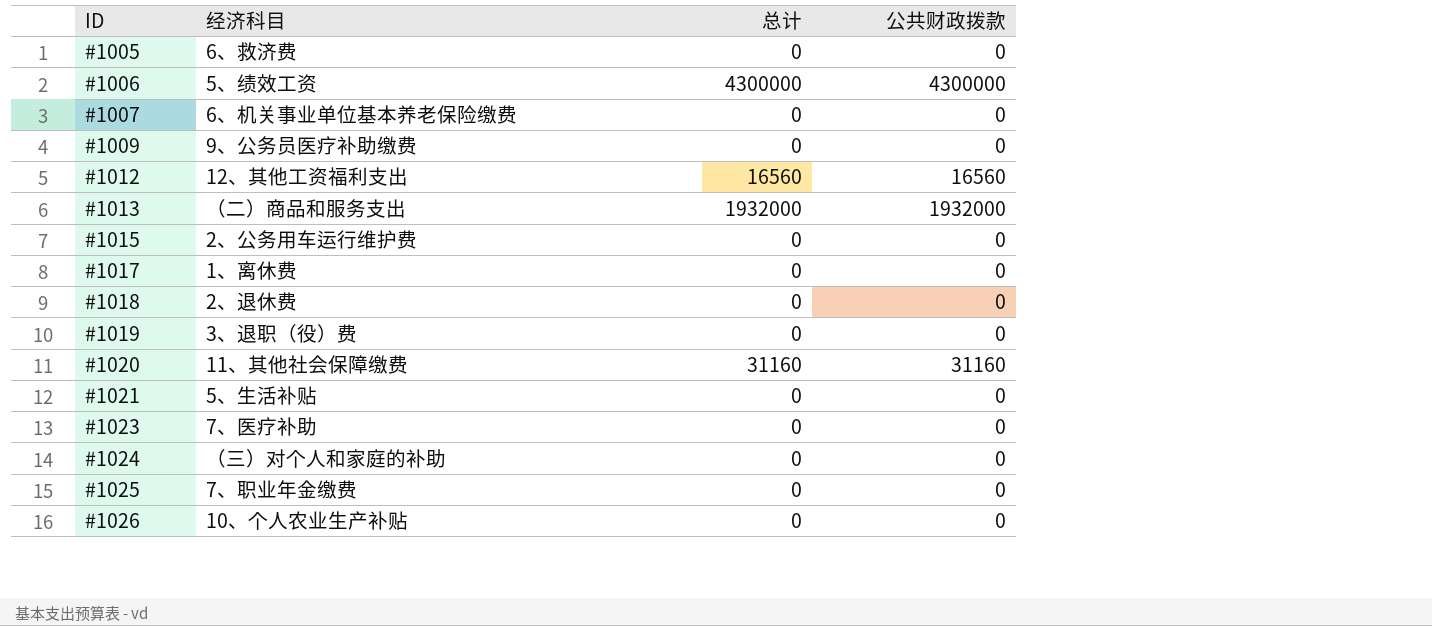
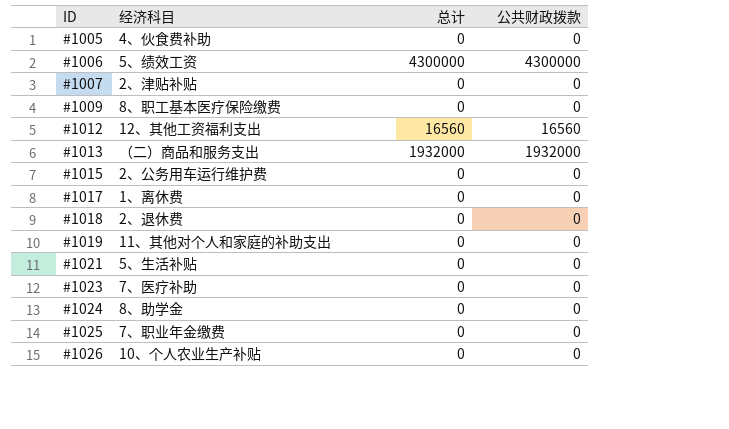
row #1020: 11、其他社会保障缴费 | 31160 | 31160 -> none
#1005 | 经济科目: 6、救济费 -> 4、伙食费补助
#1007 | 经济科目: 6、机关事业单位基本养老保险缴费 -> 2、津贴补贴
#1009 | 经济科目: 9、公务员医疗补助缴费 -> 8、职工基本医疗保险缴费
#1019 | 经济科目: 3、退职（役）费 -> 11、其他对个人和家庭的补助支出
#1024 | 经济科目: （三）对个人和家庭的补助 -> 8、助学金

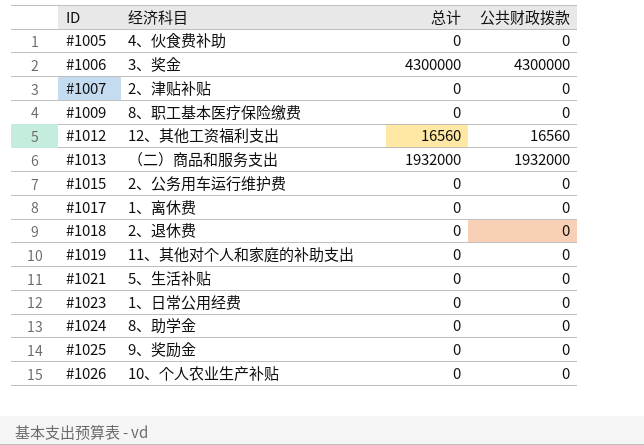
#1006 | 经济科目: 5、绩效工资 -> 3、奖金
#1023 | 经济科目: 7、医疗补助 -> 1、日常公用经费
#1025 | 经济科目: 7、职业年金缴费 -> 9、奖励金

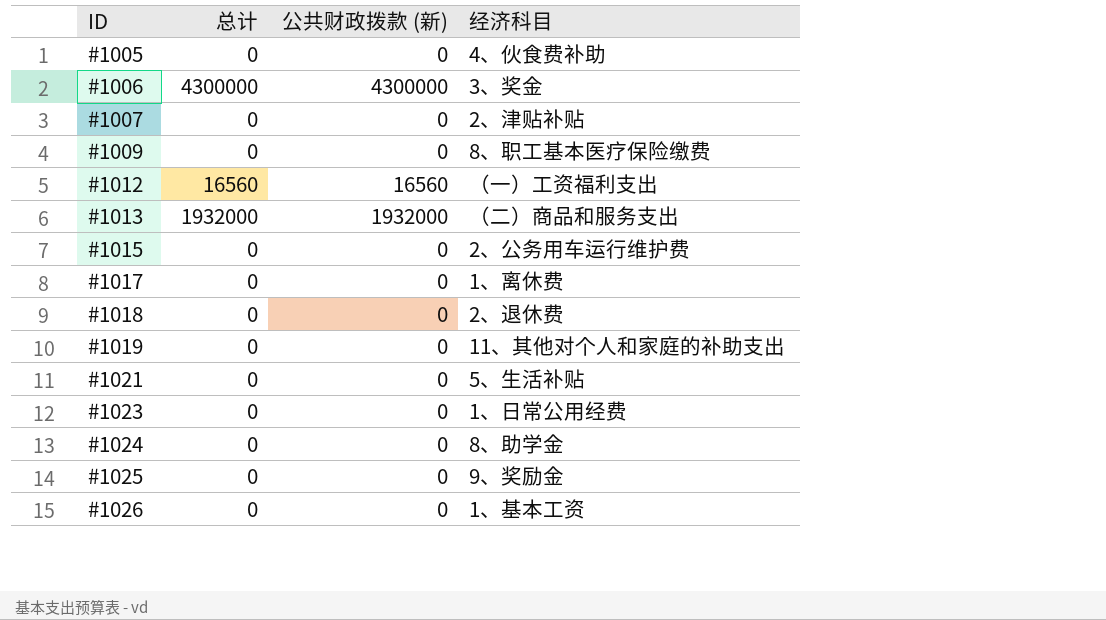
column name: 公共财政拨款 -> 公共财政拨款 (新)
column 经济科目 | position: 2 -> 4
#1012 | 经济科目: 12、其他工资福利支出 -> （一）工资福利支出
#1026 | 经济科目: 10、个人农业生产补贴 -> 1、基本工资

